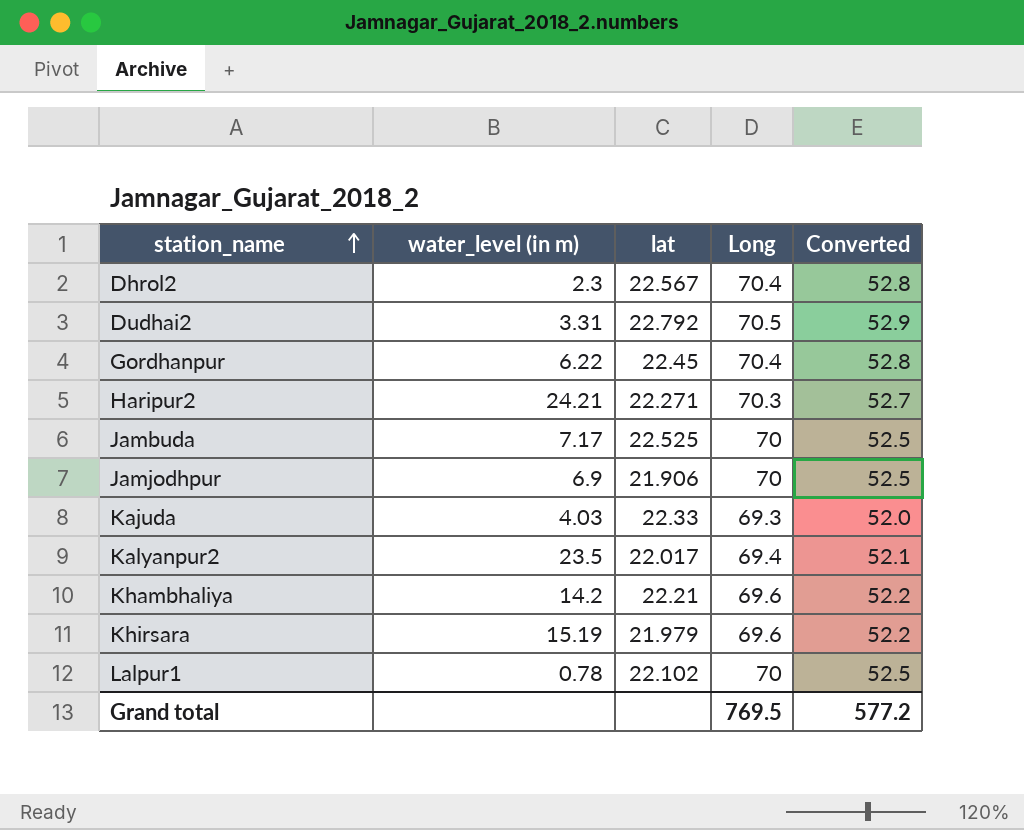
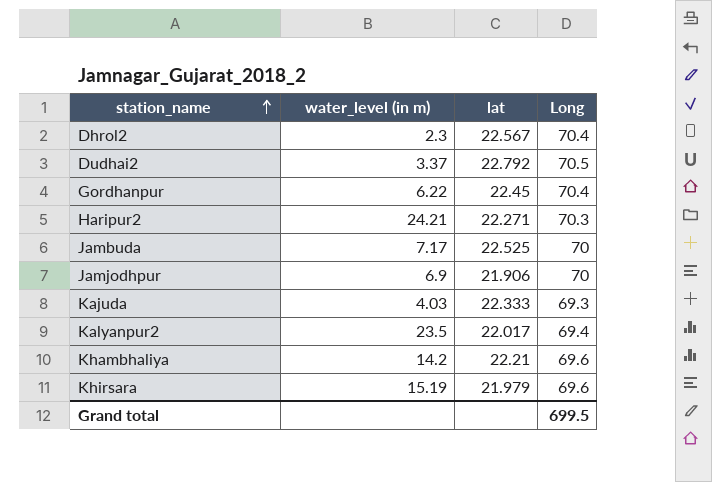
column Converted | formula: [Long] * 0.75 -> none
row Lalpur1: 0.78 | 22.102 | 70 | 52.5 -> none
Dudhai2 | water_level (in m): 3.31 -> 3.37
Kajuda | lat: 22.33 -> 22.333
Grand total | Long: 769.5 -> 699.5

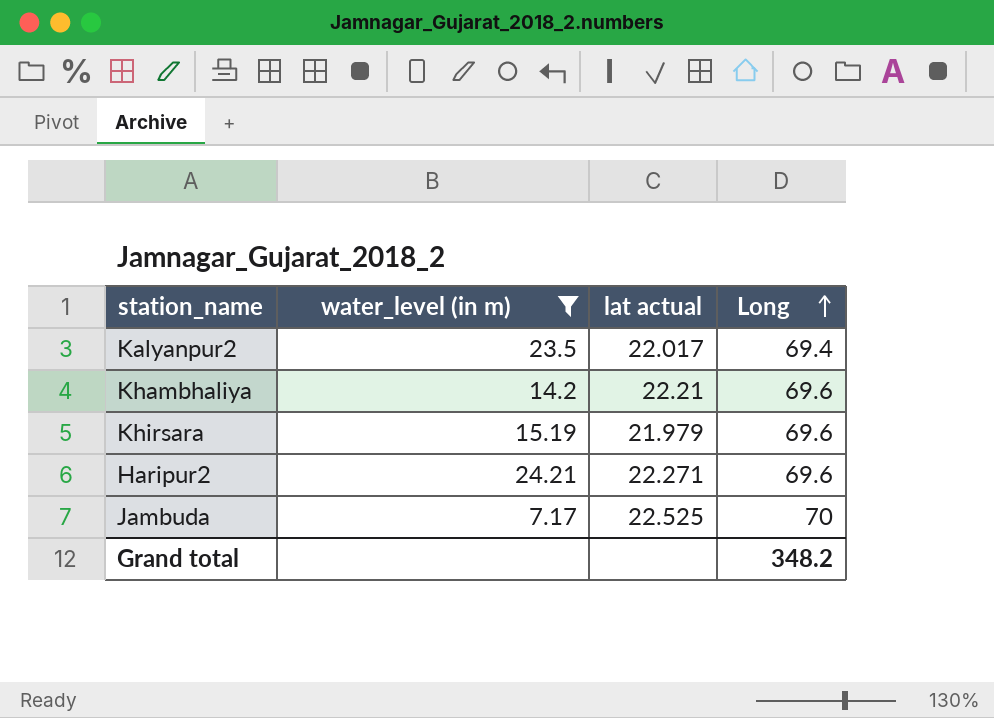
filter: none -> water_level (in m) >= 7.17
row order: station_name ascending -> Long ascending
column name: lat -> lat actual
Haripur2 | Long: 70.3 -> 69.6
Grand total | Long: 699.5 -> 348.2

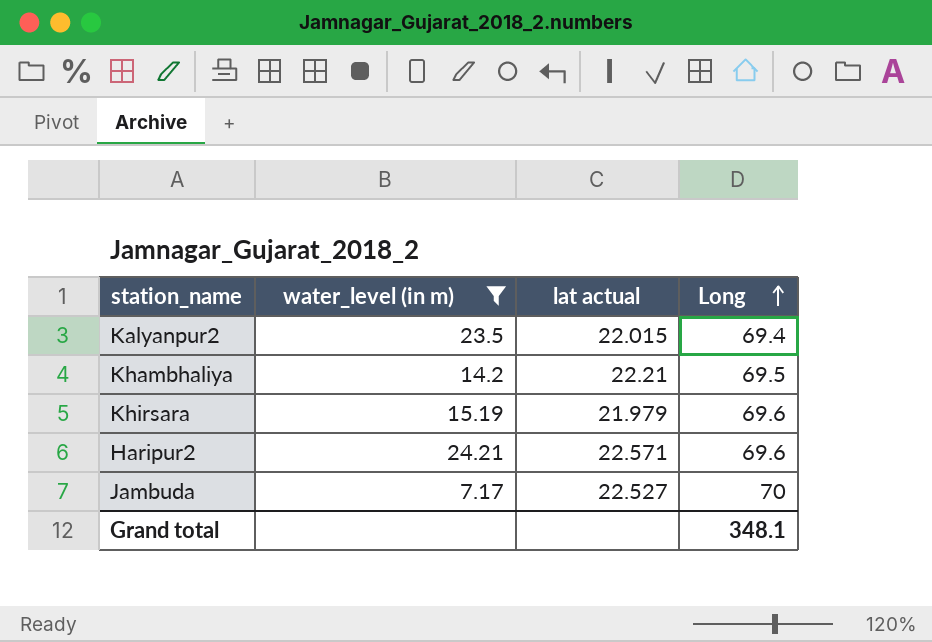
Kalyanpur2 | lat actual: 22.017 -> 22.015
Khambhaliya | Long: 69.6 -> 69.5
Haripur2 | lat actual: 22.271 -> 22.571
Jambuda | lat actual: 22.525 -> 22.527
Grand total | Long: 348.2 -> 348.1

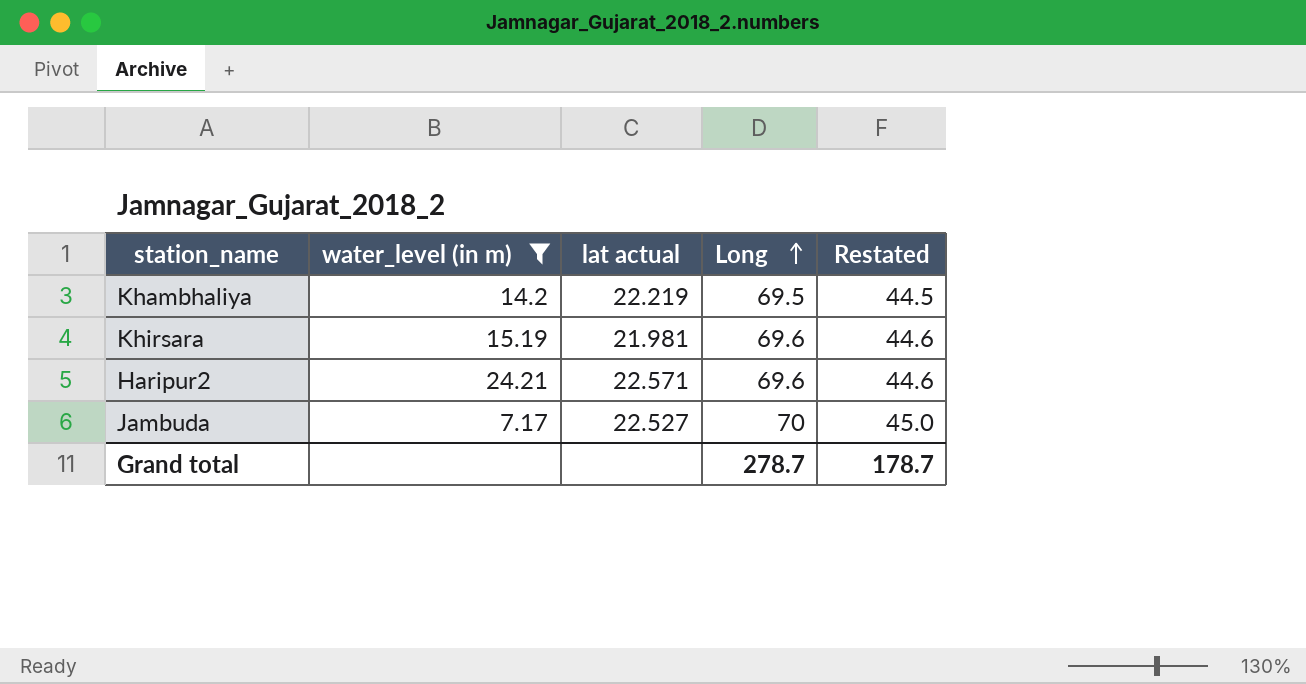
column Restated | formula: none -> [Long] - 25
row Kalyanpur2: 23.5 | 22.015 | 69.4 -> none
Khambhaliya | lat actual: 22.21 -> 22.219
Khirsara | lat actual: 21.979 -> 21.981
Grand total | Long: 348.1 -> 278.7

